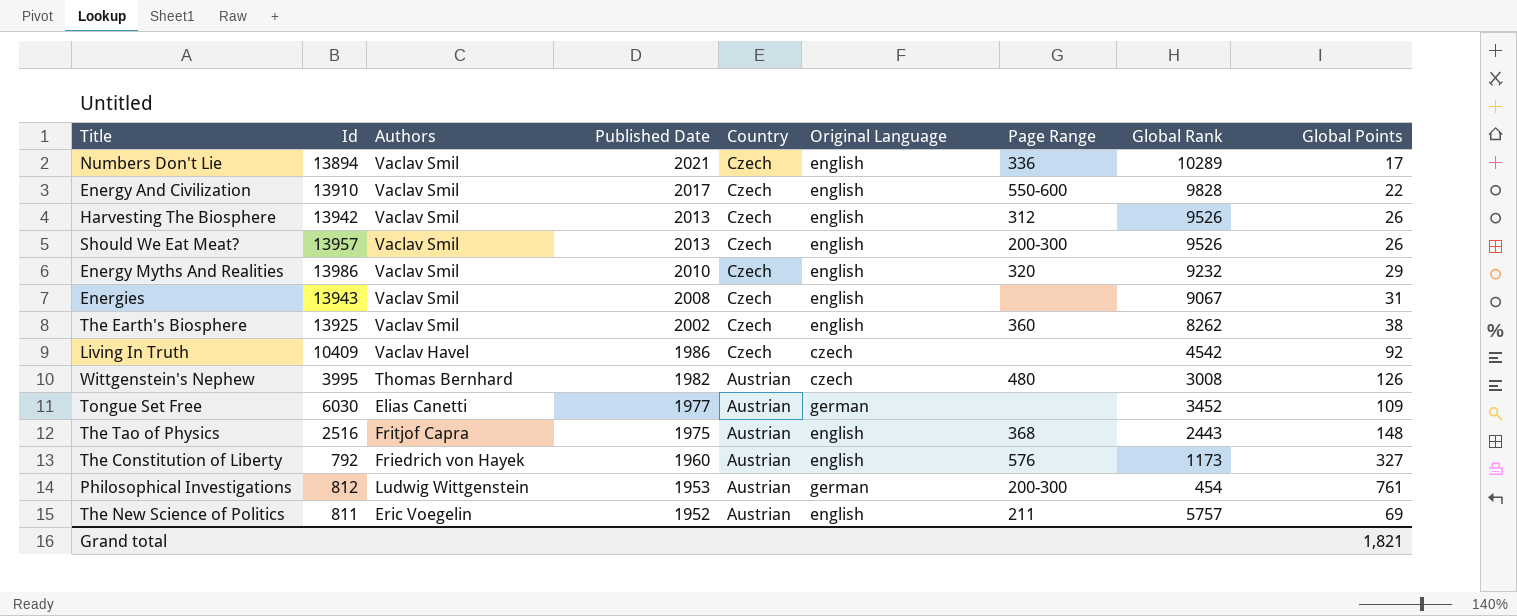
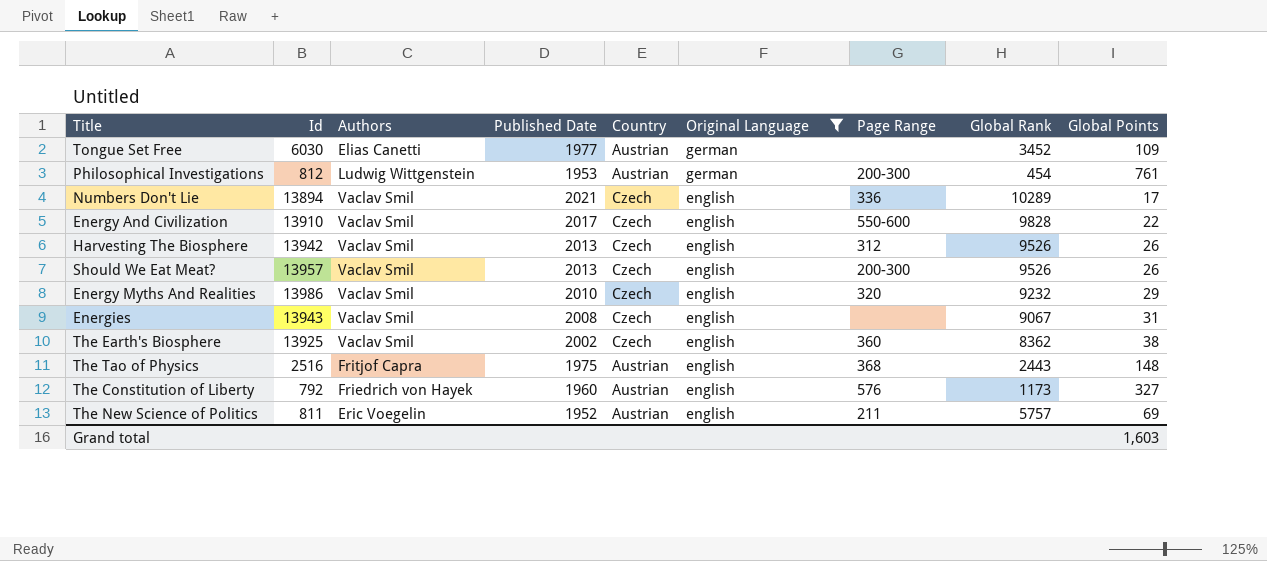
filter: none -> Original Language != czech
row order: Published Date descending -> Original Language descending
The Earth's Biosphere | Global Rank: 8262 -> 8362
Grand total | Global Points: 1,821 -> 1,603

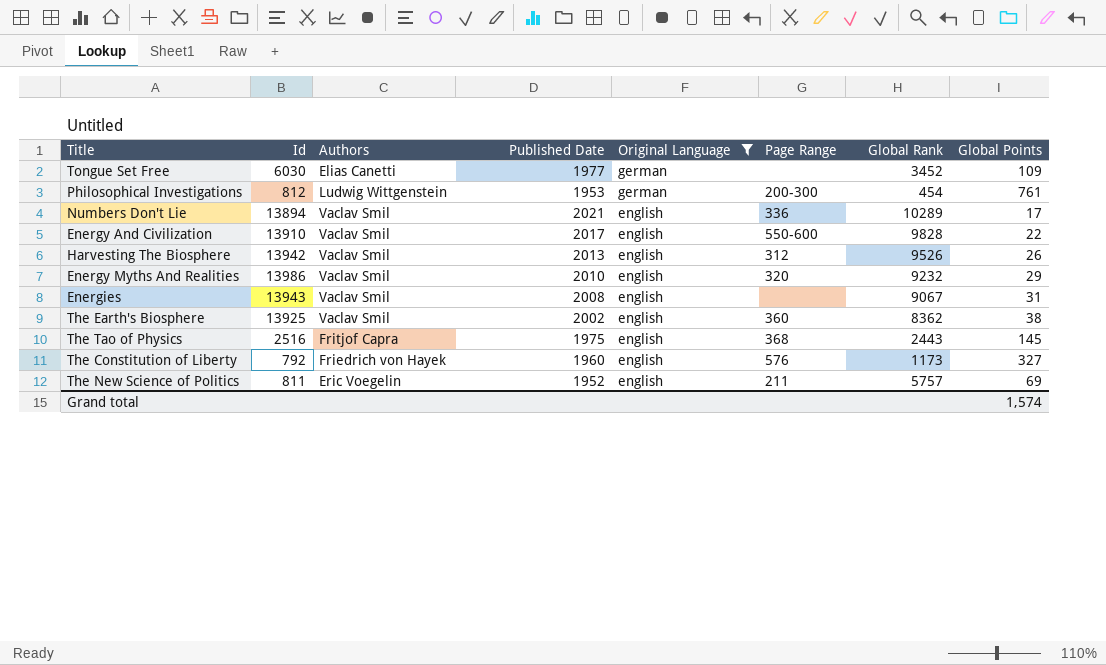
column Country | position: 5 -> none
row Should We Eat Meat?: 13957 | Vaclav Smil | 2013 | Czech | english | 200-300 | 9526 | 26 -> none
The Tao of Physics | Global Points: 148 -> 145
Grand total | Global Points: 1,603 -> 1,574

